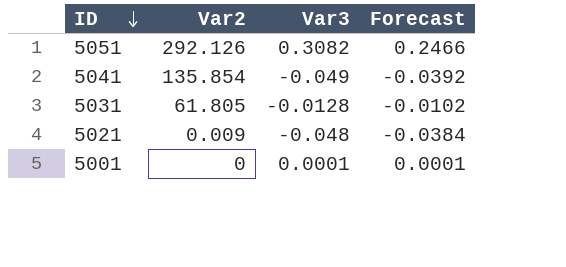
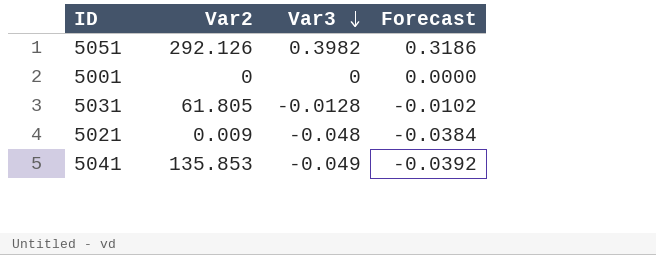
row order: ID descending -> Var3 descending
5051 | Var3: 0.3082 -> 0.3982
5051 | Forecast: 0.2466 -> 0.3186
5001 | Var3: 0.0001 -> 0
5001 | Forecast: 0.0001 -> 0.0000
5041 | Var2: 135.854 -> 135.853

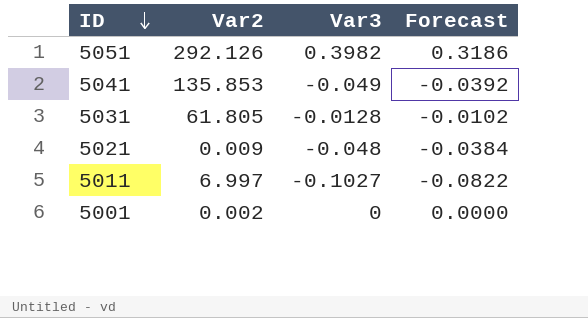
row order: Var3 descending -> ID descending
row 5011: none -> 6.997 | -0.1027 | -0.0822
5001 | Var2: 0 -> 0.002

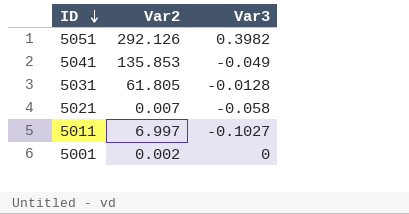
column Forecast | formula: [Var3] * 0.8 -> none
5021 | Var2: 0.009 -> 0.007
5021 | Var3: -0.048 -> -0.058

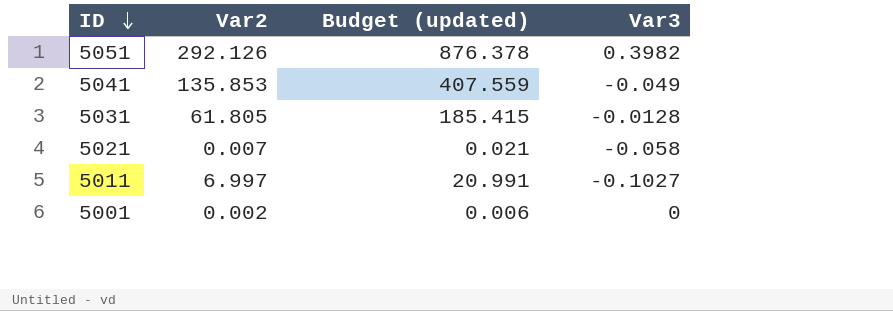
column Budget (updated) | formula: none -> [Var2] * 3

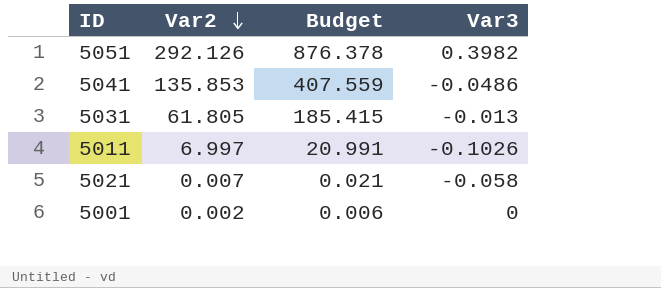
row order: ID descending -> Var2 descending
column name: Budget (updated) -> Budget
5041 | Var3: -0.049 -> -0.0486
5031 | Var3: -0.0128 -> -0.013
5011 | Var3: -0.1027 -> -0.1026

